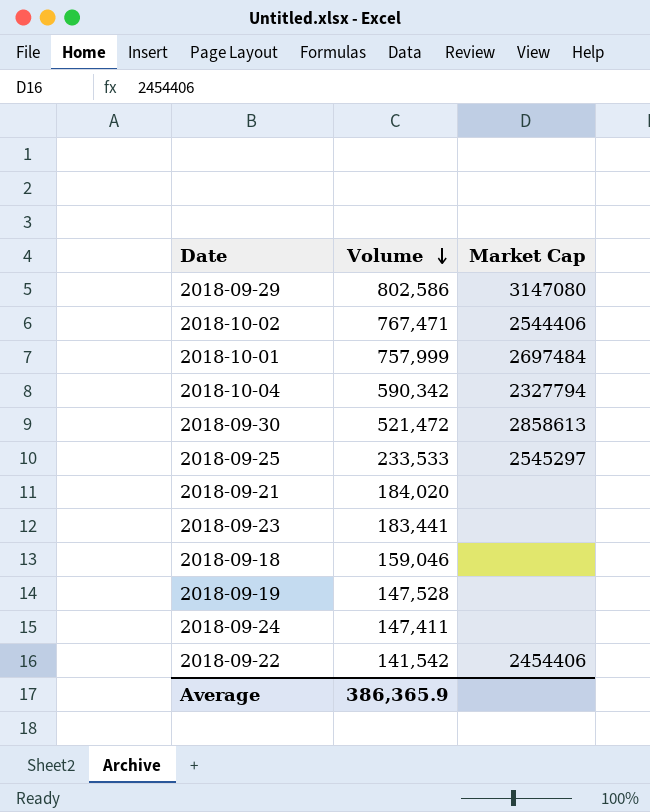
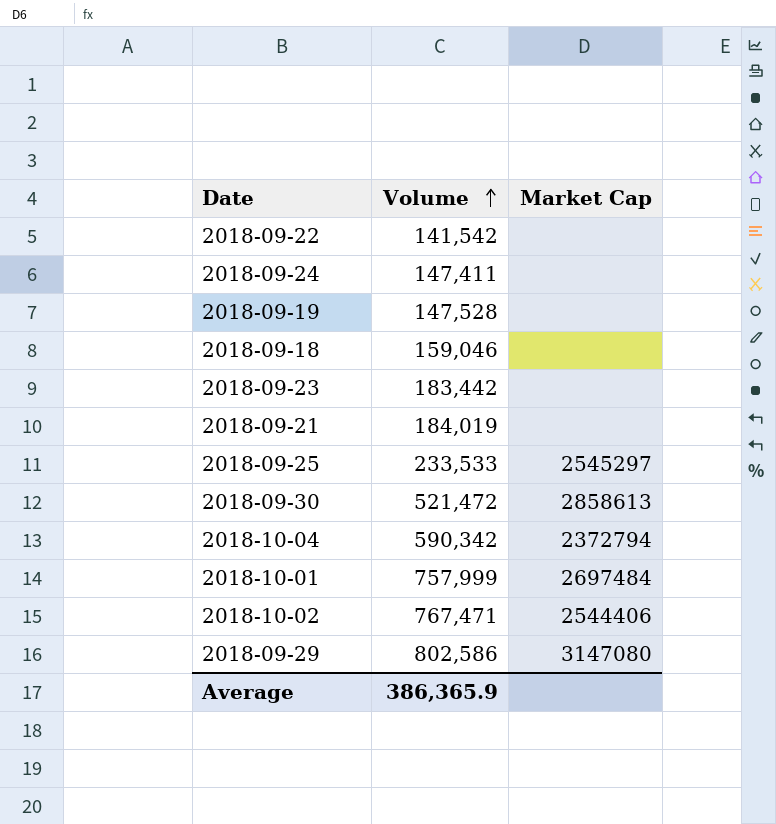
row order: Volume descending -> Volume ascending
2018-09-22 | Market Cap: 2454406 -> none
2018-09-23 | Volume: 183,441 -> 183,442
2018-09-21 | Volume: 184,020 -> 184,019
2018-10-04 | Market Cap: 2327794 -> 2372794

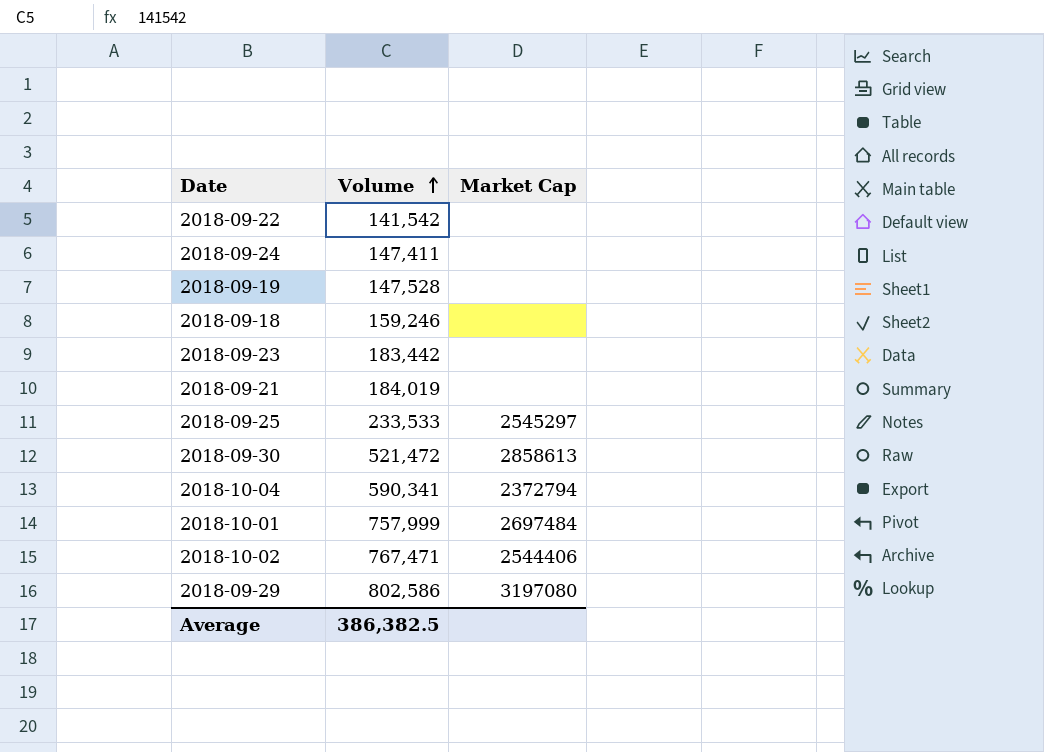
2018-09-18 | Volume: 159,046 -> 159,246
2018-10-04 | Volume: 590,342 -> 590,341
2018-09-29 | Market Cap: 3147080 -> 3197080
Average | Volume: 386,365.9 -> 386,382.5

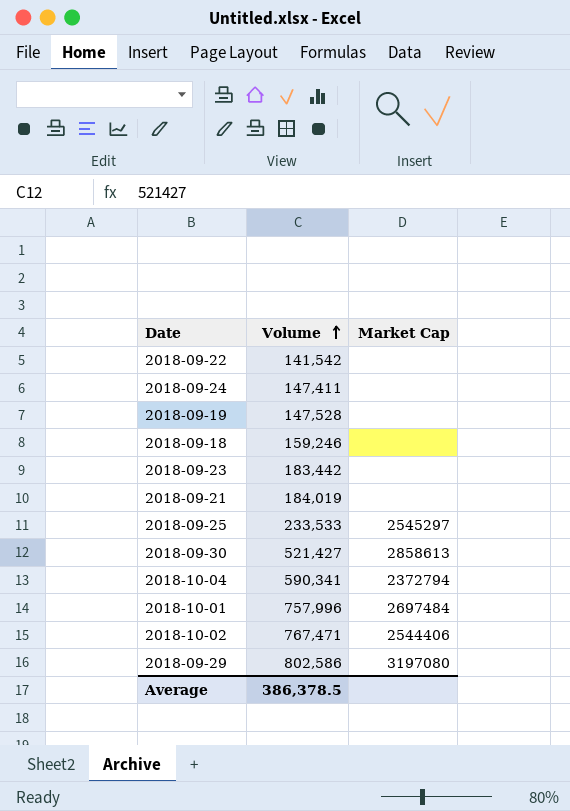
2018-09-30 | Volume: 521,472 -> 521,427
2018-10-01 | Volume: 757,999 -> 757,996
Average | Volume: 386,382.5 -> 386,378.5

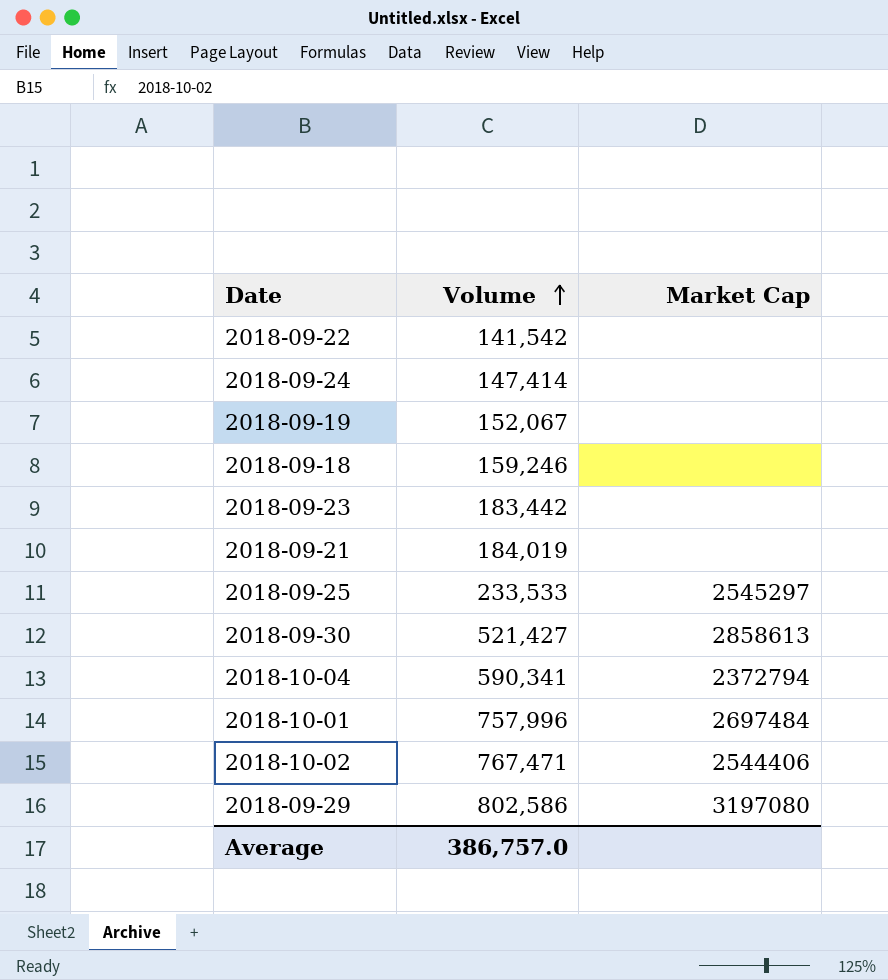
2018-09-24 | Volume: 147,411 -> 147,414
2018-09-19 | Volume: 147,528 -> 152,067
Average | Volume: 386,378.5 -> 386,757.0

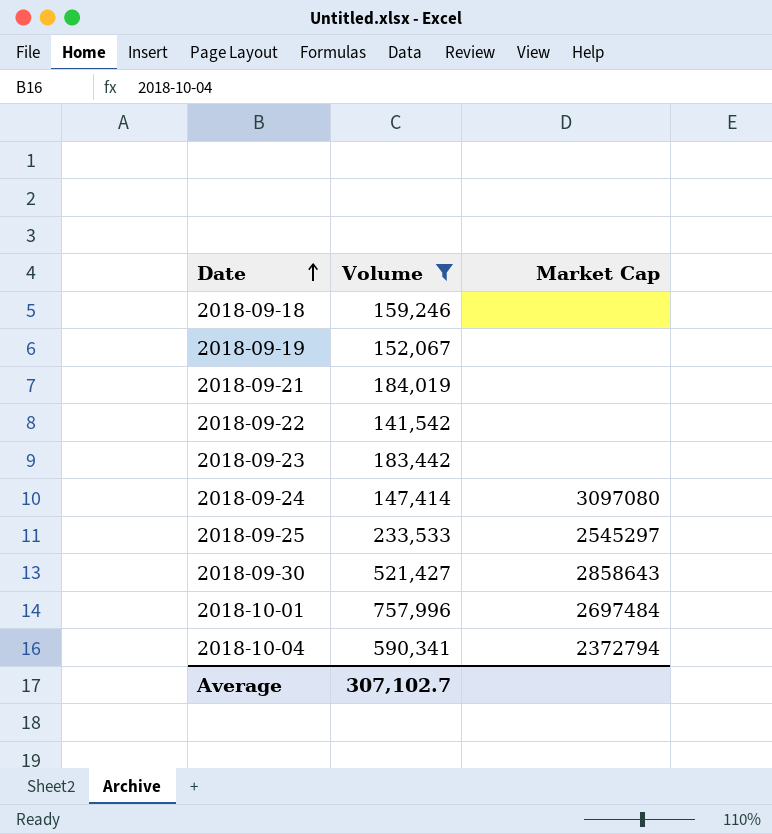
filter: none -> Volume <= 757,996
row order: Volume ascending -> Date ascending
2018-09-24 | Market Cap: none -> 3097080
2018-09-30 | Market Cap: 2858613 -> 2858643
Average | Volume: 386,757.0 -> 307,102.7

